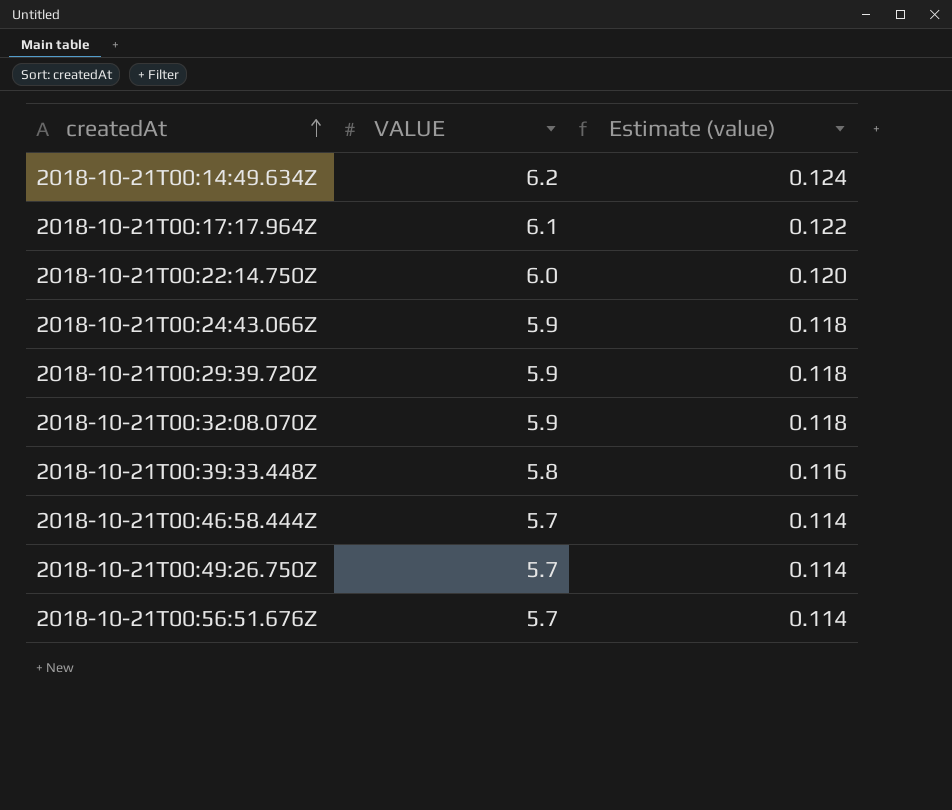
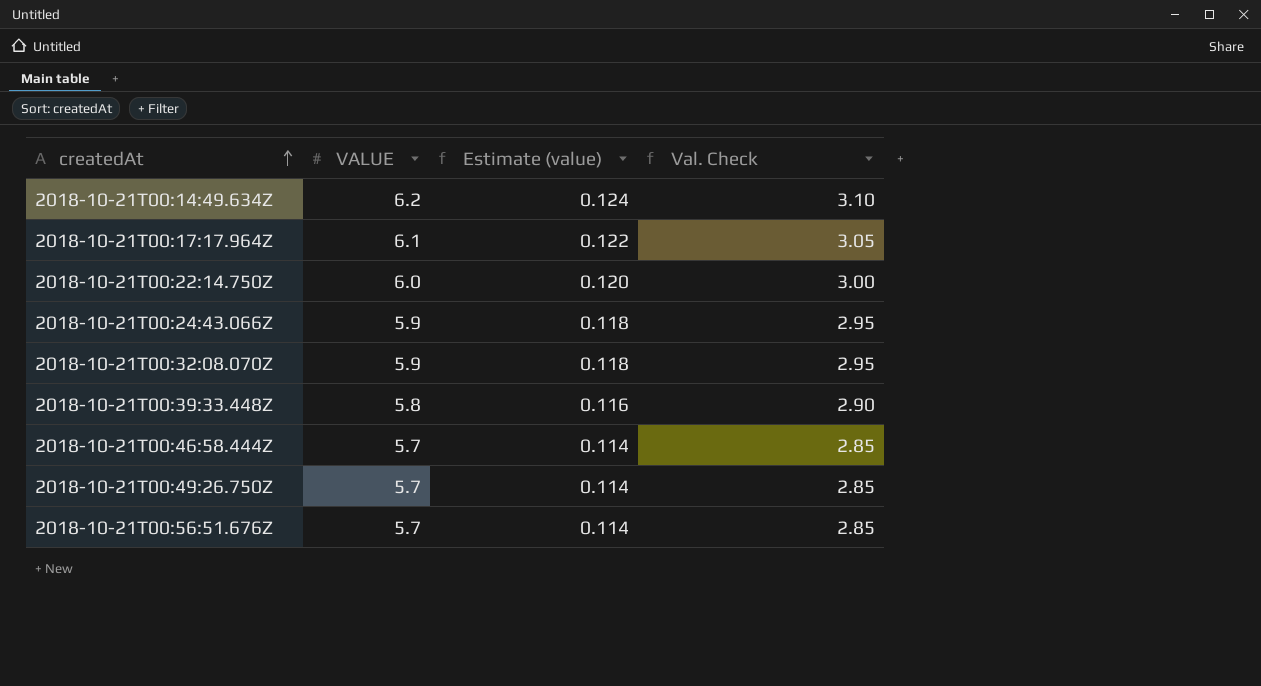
column Val. Check | formula: none -> [VALUE] * 0.5
row 2018-10-21T00:29:39.720Z: 5.9 | 0.118 -> none

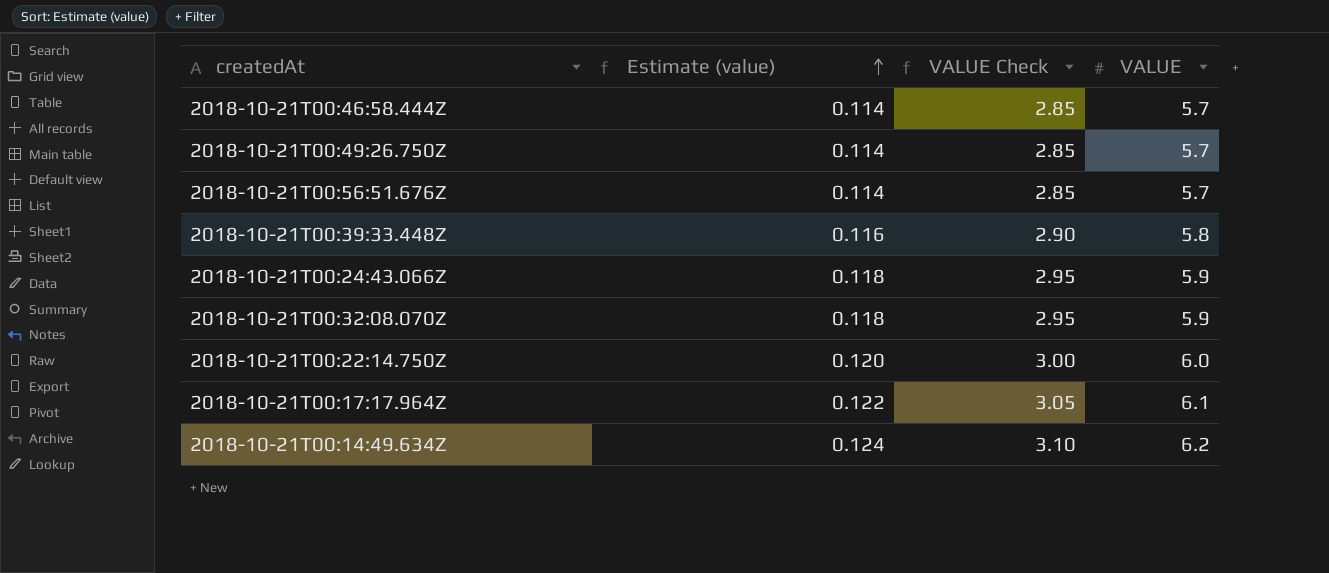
row order: createdAt ascending -> Estimate (value) ascending
column name: Val. Check -> VALUE Check
column VALUE | position: 2 -> 4

